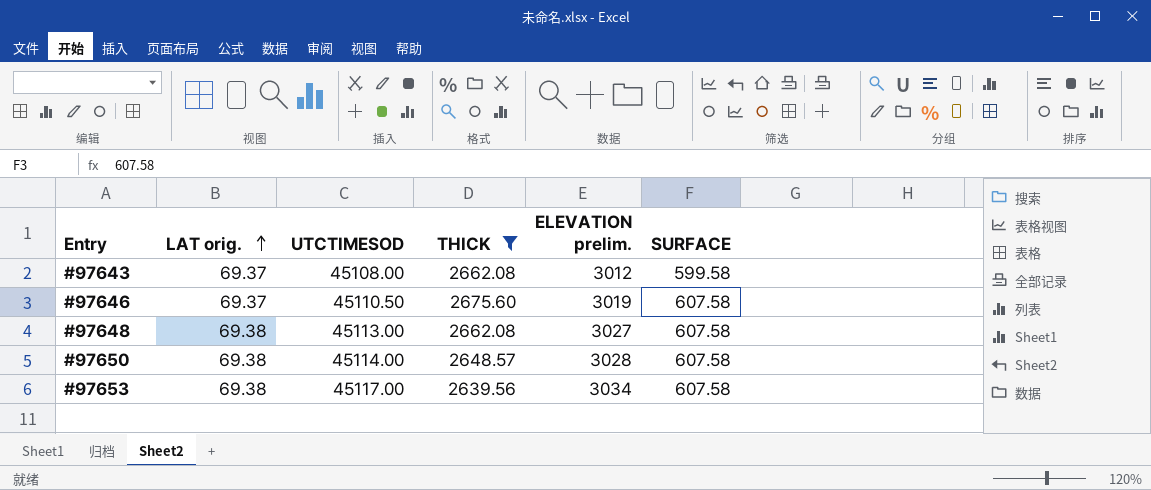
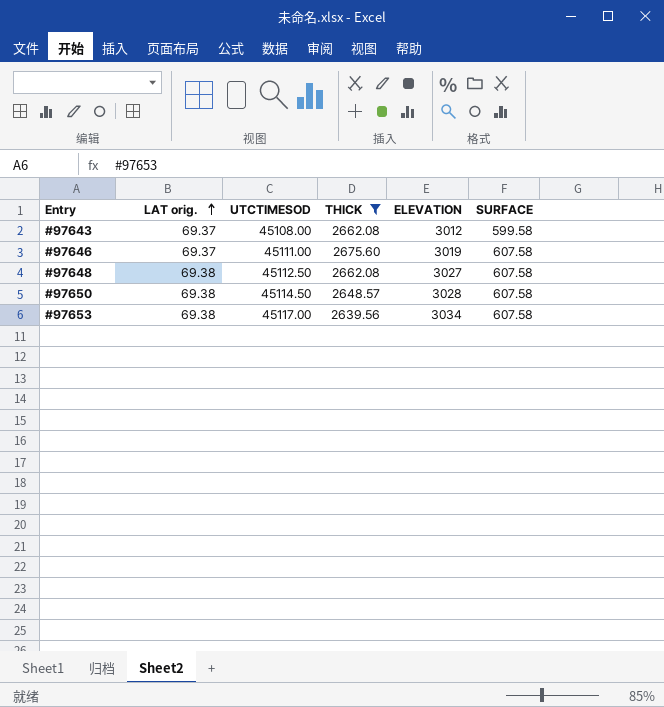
column name: ELEVATION prelim. -> ELEVATION
#97646 | UTCTIMESOD: 45110.50 -> 45111.00
#97648 | UTCTIMESOD: 45113.00 -> 45112.50
#97650 | UTCTIMESOD: 45114.00 -> 45114.50

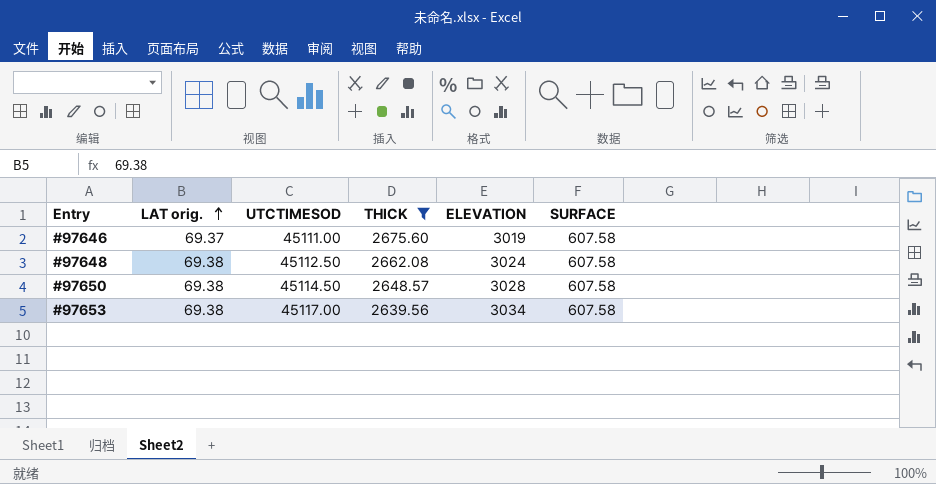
row #97643: 69.37 | 45108.00 | 2662.08 | 3012 | 599.58 -> none
#97648 | ELEVATION: 3027 -> 3024

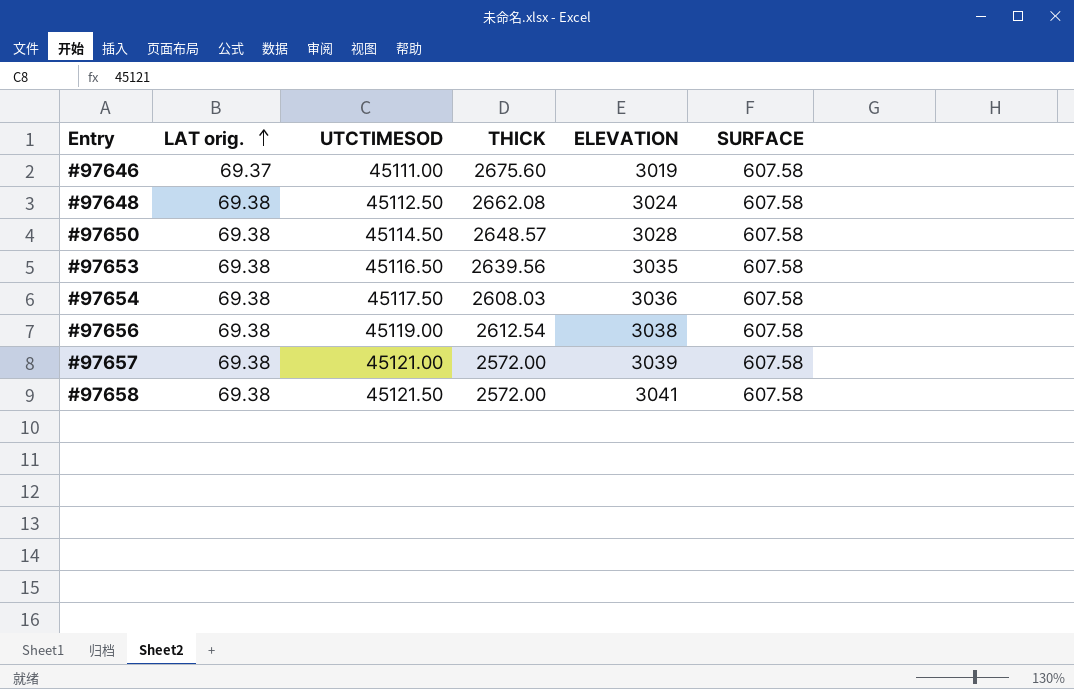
filter: THICK >= 2639.56 -> none
#97653 | UTCTIMESOD: 45117.00 -> 45116.50
#97653 | ELEVATION: 3034 -> 3035

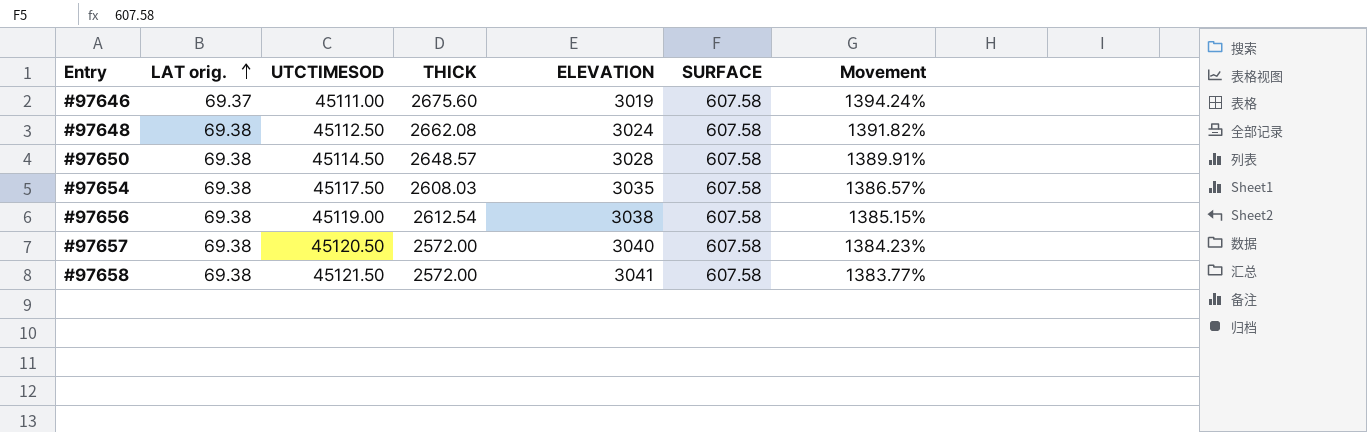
column Movement | formula: none -> ([UTCTIMESOD] - [ELEVATION]) / [ELEVATION]
row #97653: 69.38 | 45116.50 | 2639.56 | 3035 | 607.58 -> none
#97654 | ELEVATION: 3036 -> 3035
#97657 | UTCTIMESOD: 45121.00 -> 45120.50
#97657 | ELEVATION: 3039 -> 3040

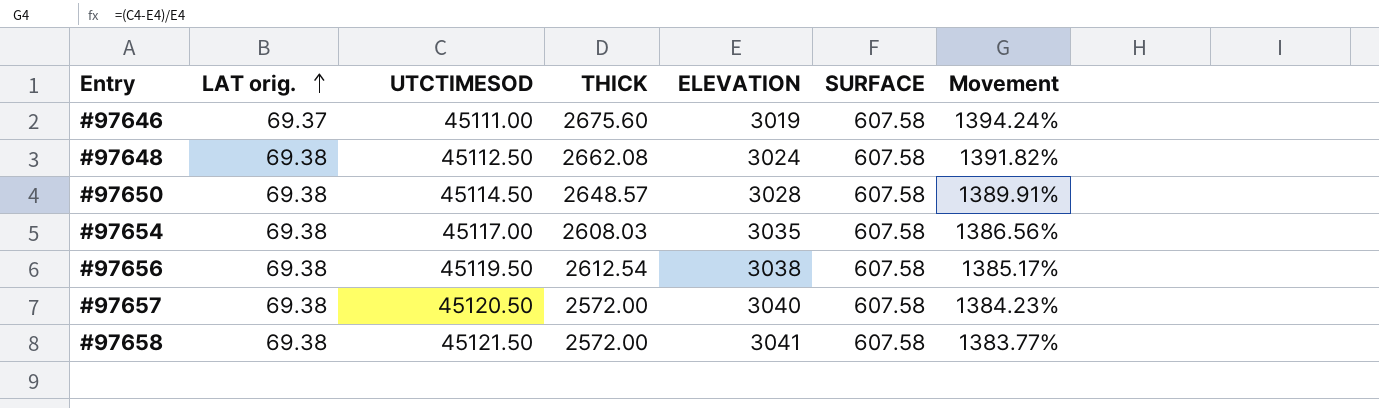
#97654 | UTCTIMESOD: 45117.50 -> 45117.00
#97654 | Movement: 1386.57% -> 1386.56%
#97656 | UTCTIMESOD: 45119.00 -> 45119.50
#97656 | Movement: 1385.15% -> 1385.17%

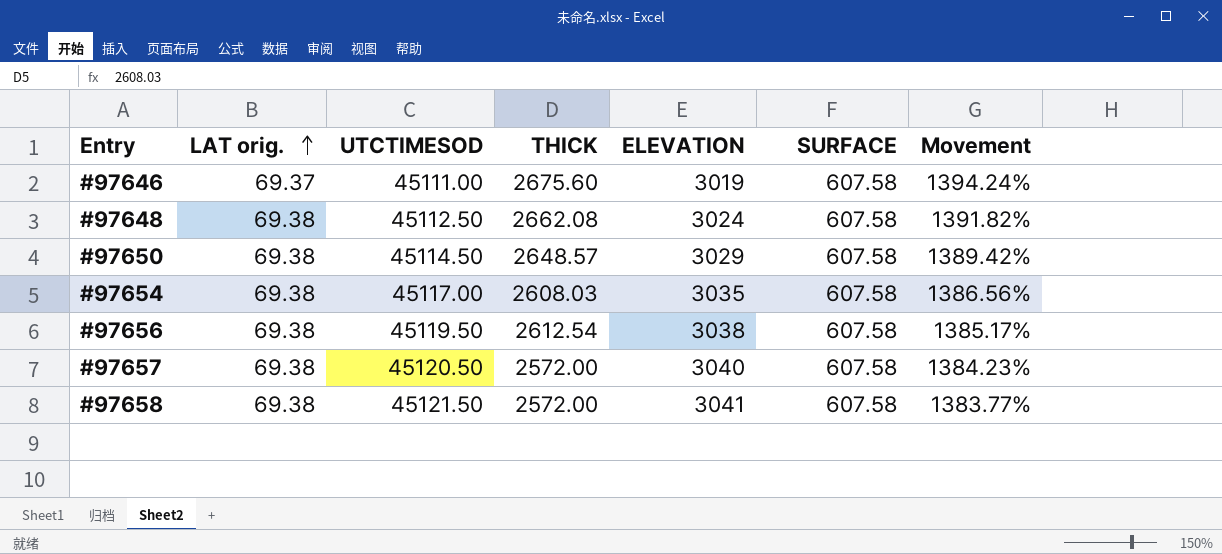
#97650 | ELEVATION: 3028 -> 3029
#97650 | Movement: 1389.91% -> 1389.42%

